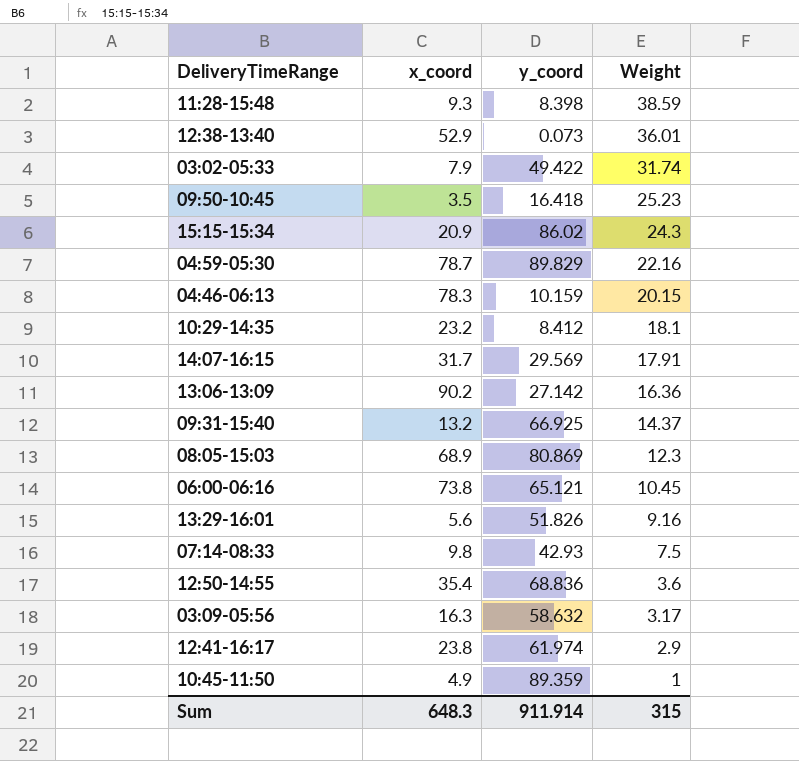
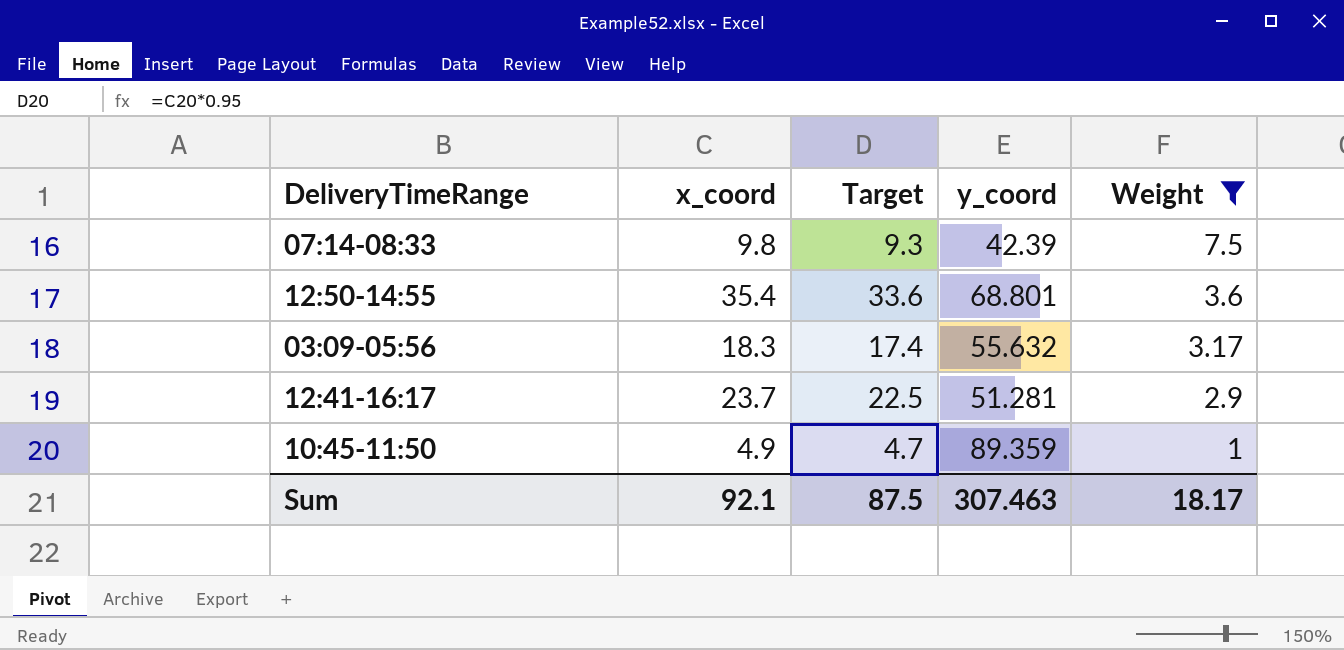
filter: none -> Weight <= 7.5
column Target | formula: none -> [x_coord] * 0.95
07:14-08:33 | y_coord: 42.93 -> 42.39
12:50-14:55 | y_coord: 68.836 -> 68.801
03:09-05:56 | x_coord: 16.3 -> 18.3
03:09-05:56 | y_coord: 58.632 -> 55.632
12:41-16:17 | x_coord: 23.8 -> 23.7
12:41-16:17 | y_coord: 61.974 -> 51.281
Sum | x_coord: 648.3 -> 92.1
Sum | y_coord: 911.914 -> 307.463
Sum | Weight: 315 -> 18.17

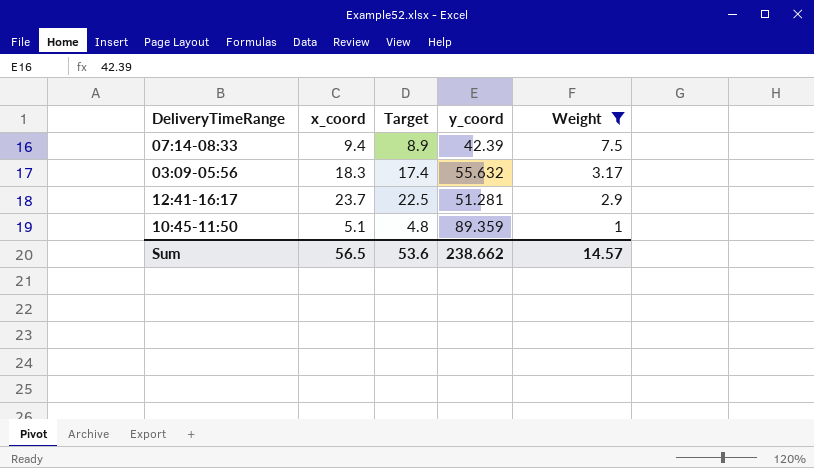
row 12:50-14:55: 35.4 | 33.6 | 68.801 | 3.6 -> none
07:14-08:33 | x_coord: 9.8 -> 9.4
07:14-08:33 | Target: 9.3 -> 8.9
10:45-11:50 | x_coord: 4.9 -> 5.1
10:45-11:50 | Target: 4.7 -> 4.8
Sum | x_coord: 92.1 -> 56.5
Sum | Target: 87.5 -> 53.6
Sum | y_coord: 307.463 -> 238.662
Sum | Weight: 18.17 -> 14.57

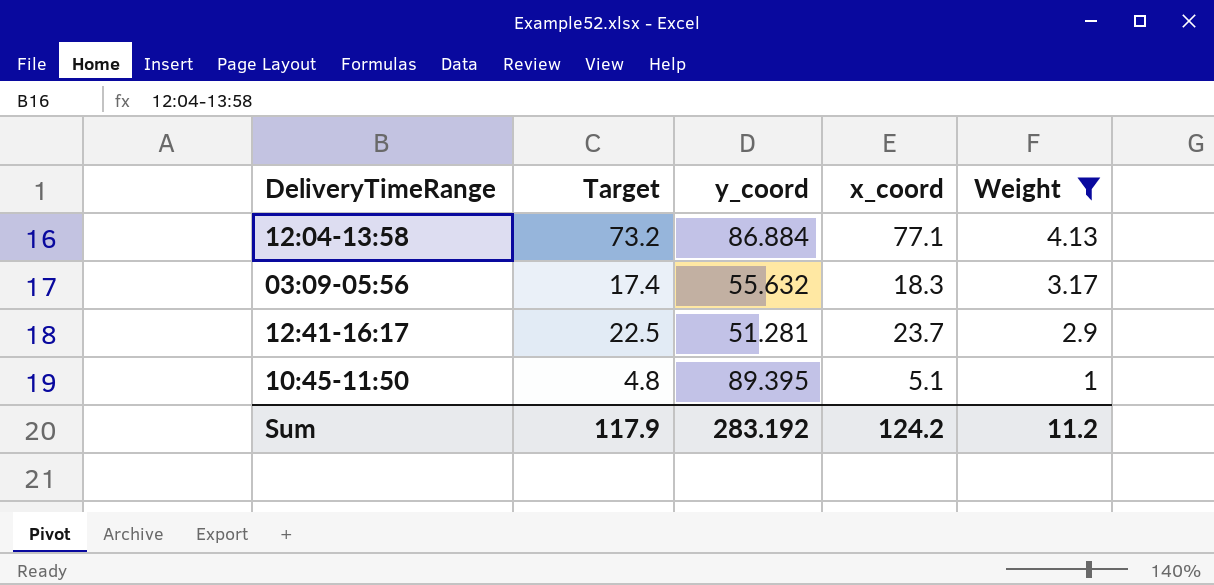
column x_coord | position: 2 -> 4
row 07:14-08:33: 9.4 | 8.9 | 42.39 | 7.5 -> none
row 12:04-13:58: none -> 73.2 | 86.884 | 77.1 | 4.13
10:45-11:50 | y_coord: 89.359 -> 89.395
Sum | Target: 53.6 -> 117.9
Sum | y_coord: 238.662 -> 283.192
Sum | x_coord: 56.5 -> 124.2
Sum | Weight: 14.57 -> 11.2

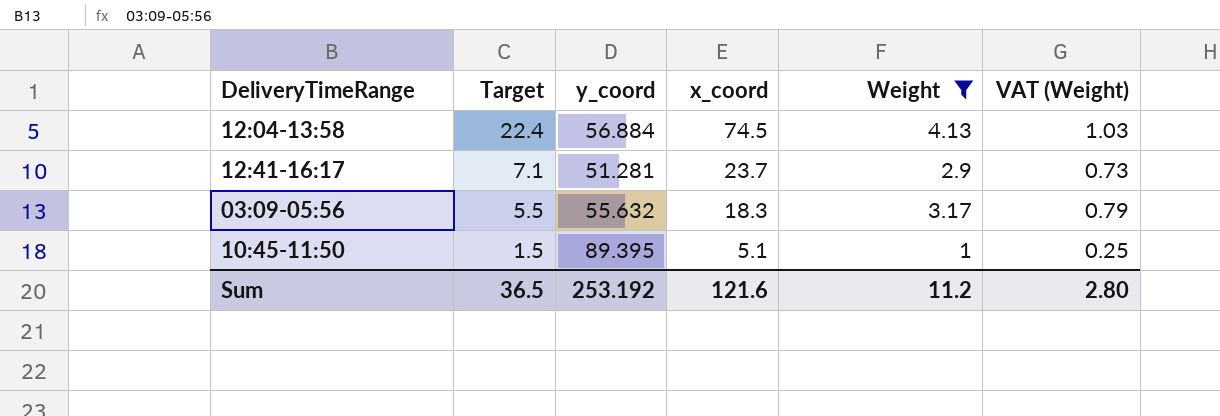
row order: Weight descending -> Target descending
column Target | formula: [x_coord] * 0.95 -> [x_coord] * 0.3
column VAT (Weight) | formula: none -> [Weight] * 0.25
12:04-13:58 | y_coord: 86.884 -> 56.884
12:04-13:58 | x_coord: 77.1 -> 74.5
Sum | Target: 117.9 -> 36.5
Sum | y_coord: 283.192 -> 253.192
Sum | x_coord: 124.2 -> 121.6

